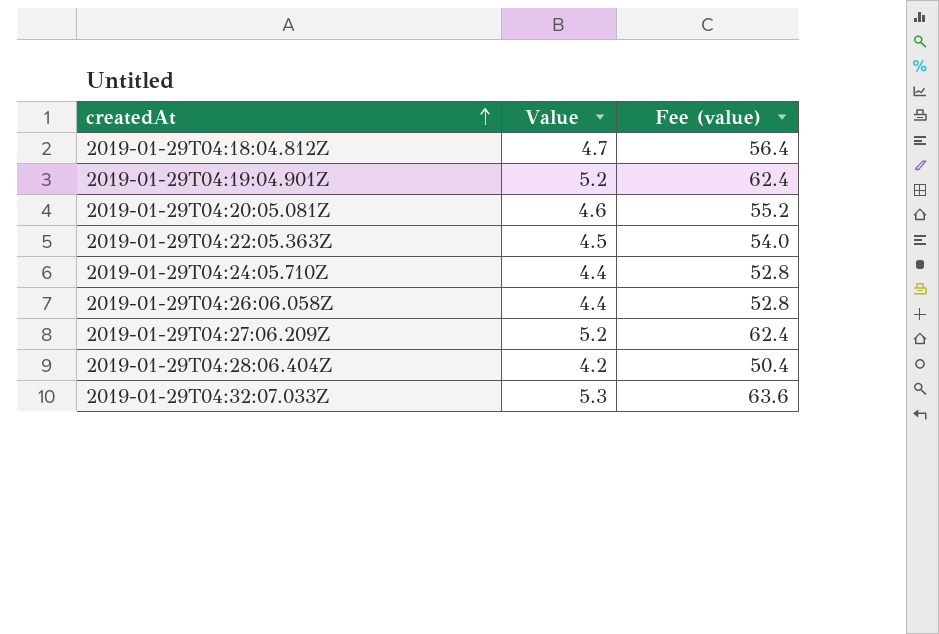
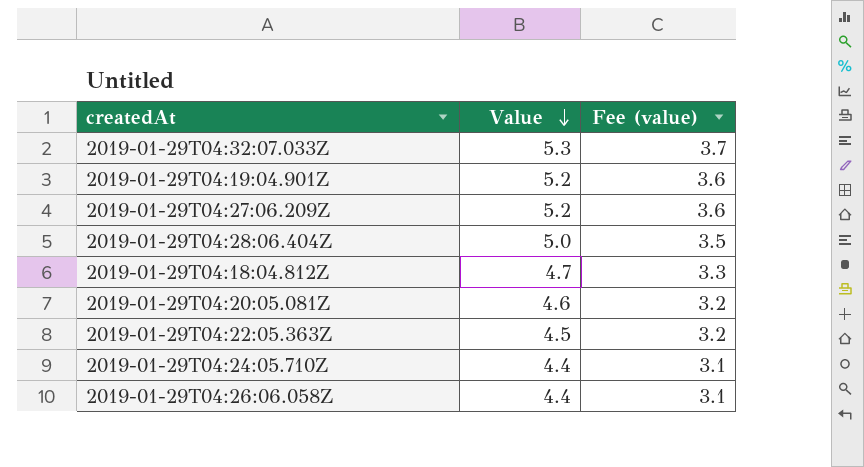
row order: createdAt ascending -> Value descending
column Fee (value) | formula: [Value] * 12 -> [Value] * 0.7
2019-01-29T04:28:06.404Z | Value: 4.2 -> 5.0

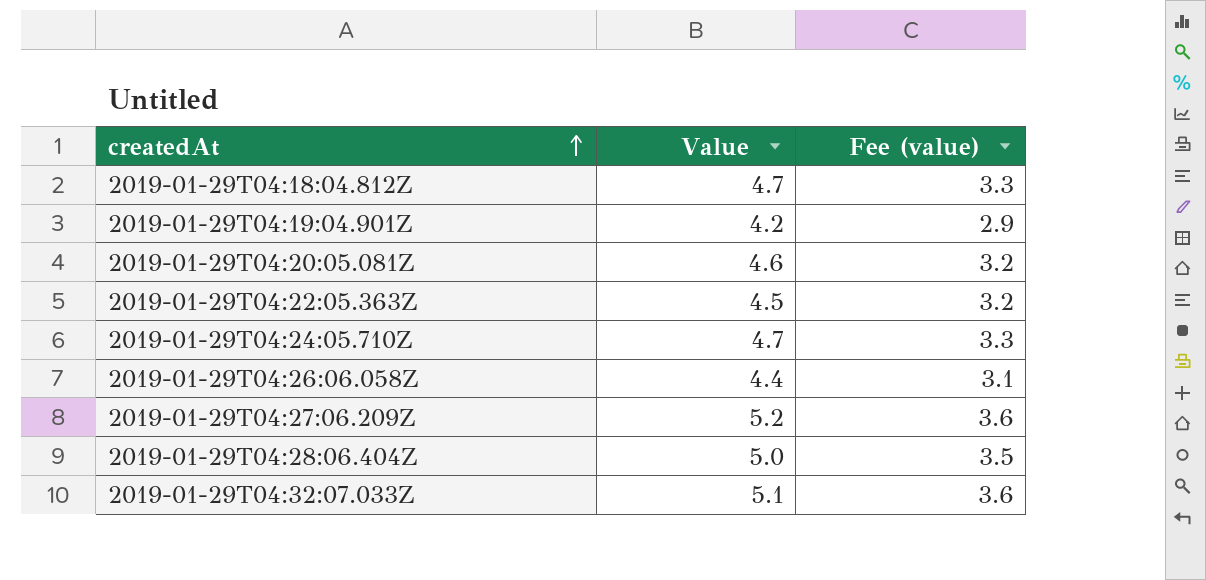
row order: Value descending -> createdAt ascending
2019-01-29T04:19:04.901Z | Value: 5.2 -> 4.2
2019-01-29T04:19:04.901Z | Fee (value): 3.6 -> 2.9
2019-01-29T04:24:05.710Z | Value: 4.4 -> 4.7
2019-01-29T04:24:05.710Z | Fee (value): 3.1 -> 3.3
2019-01-29T04:32:07.033Z | Value: 5.3 -> 5.1
2019-01-29T04:32:07.033Z | Fee (value): 3.7 -> 3.6

